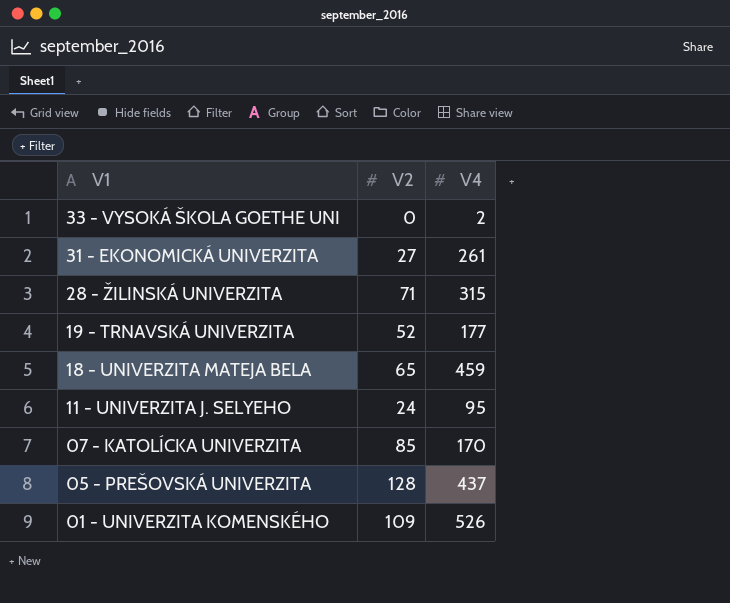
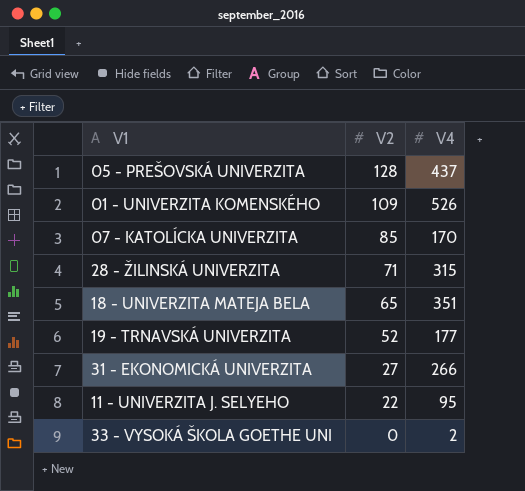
row order: V1 descending -> V2 descending
18 - UNIVERZITA MATEJA BELA | V4: 459 -> 351
31 - EKONOMICKÁ UNIVERZITA | V4: 261 -> 266
11 - UNIVERZITA J. SELYEHO | V2: 24 -> 22

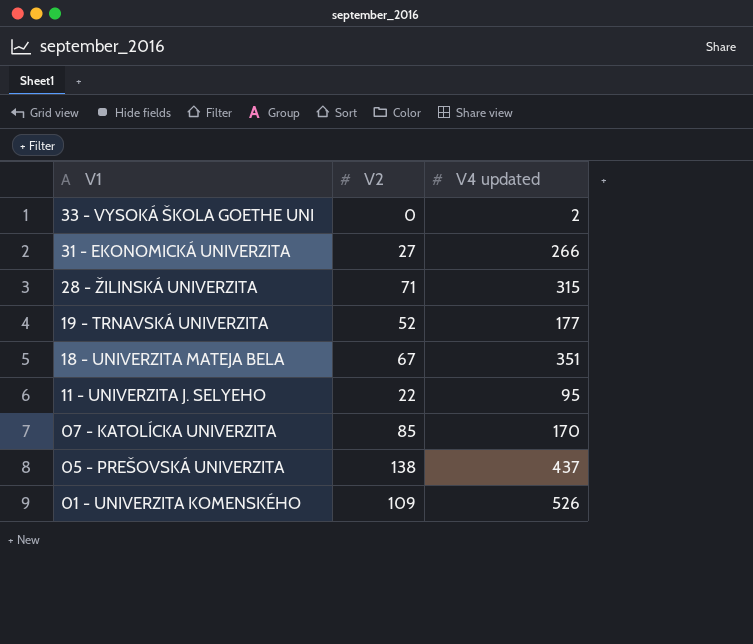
row order: V2 descending -> V1 descending
column name: V4 -> V4 updated
18 - UNIVERZITA MATEJA BELA | V2: 65 -> 67
05 - PREŠOVSKÁ UNIVERZITA | V2: 128 -> 138

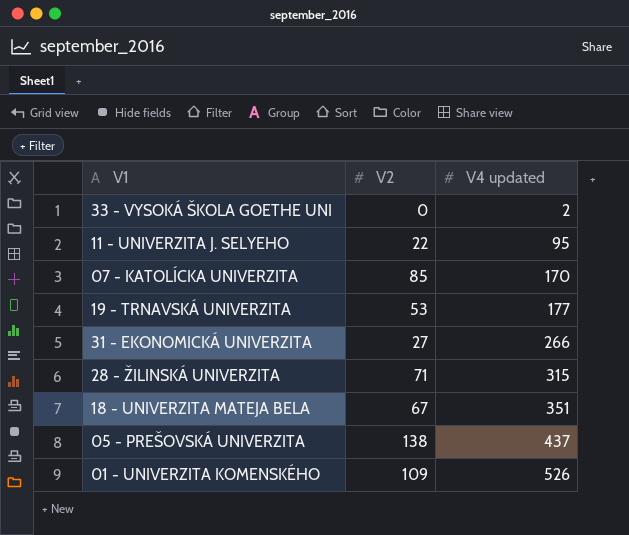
row order: V1 descending -> V4 updated ascending
19 - TRNAVSKÁ UNIVERZITA | V2: 52 -> 53

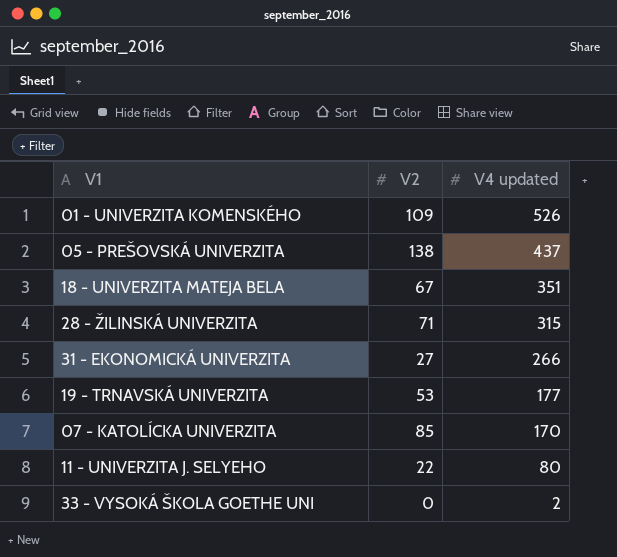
row order: V4 updated ascending -> V4 updated descending
11 - UNIVERZITA J. SELYEHO | V4 updated: 95 -> 80

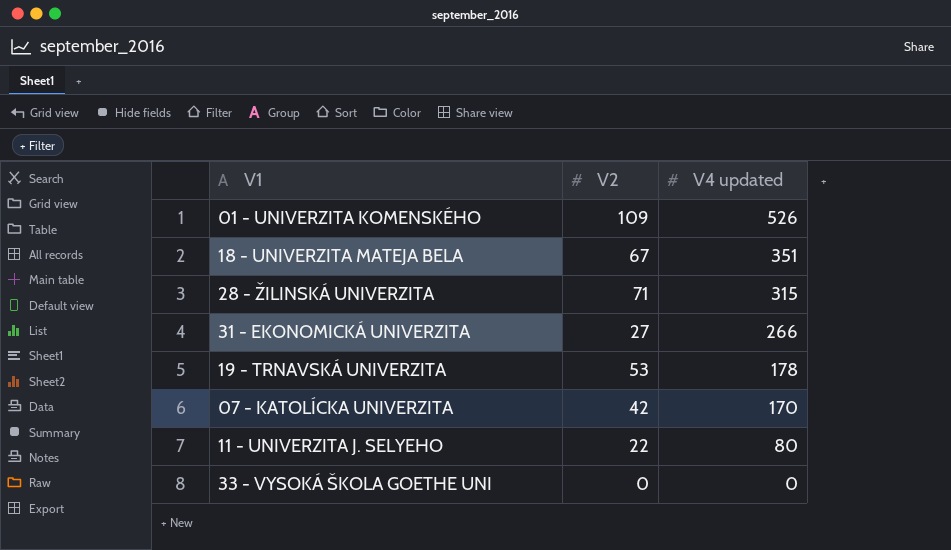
row 05 - PREŠOVSKÁ UNIVERZITA: 138 | 437 -> none
19 - TRNAVSKÁ UNIVERZITA | V4 updated: 177 -> 178
07 - KATOLÍCKA UNIVERZITA | V2: 85 -> 42
33 - VYSOKÁ ŠKOLA GOETHE UNI | V4 updated: 2 -> 0

